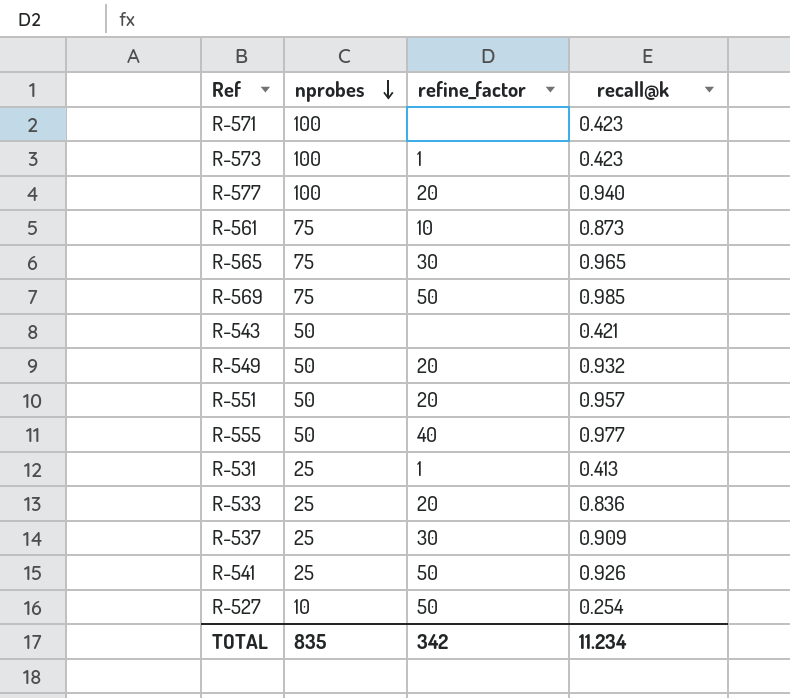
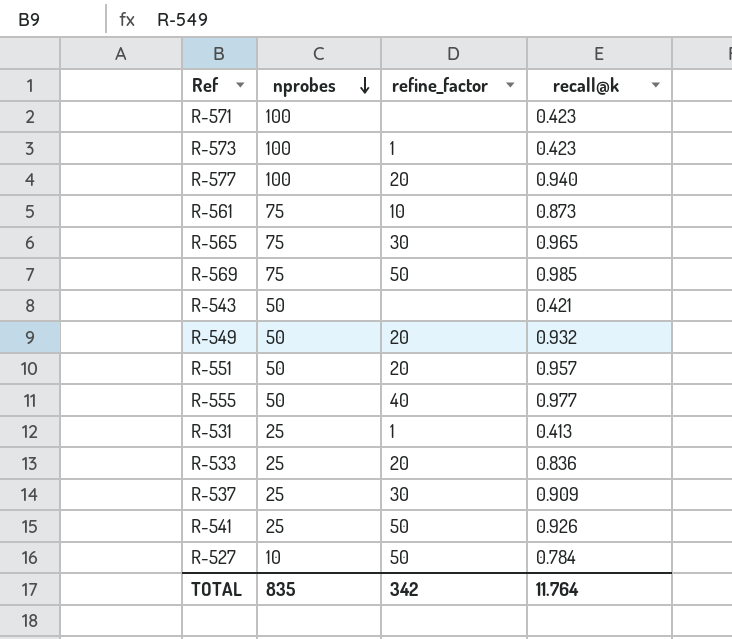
R-527 | recall@k: 0.254 -> 0.784
TOTAL | recall@k: 11.234 -> 11.764

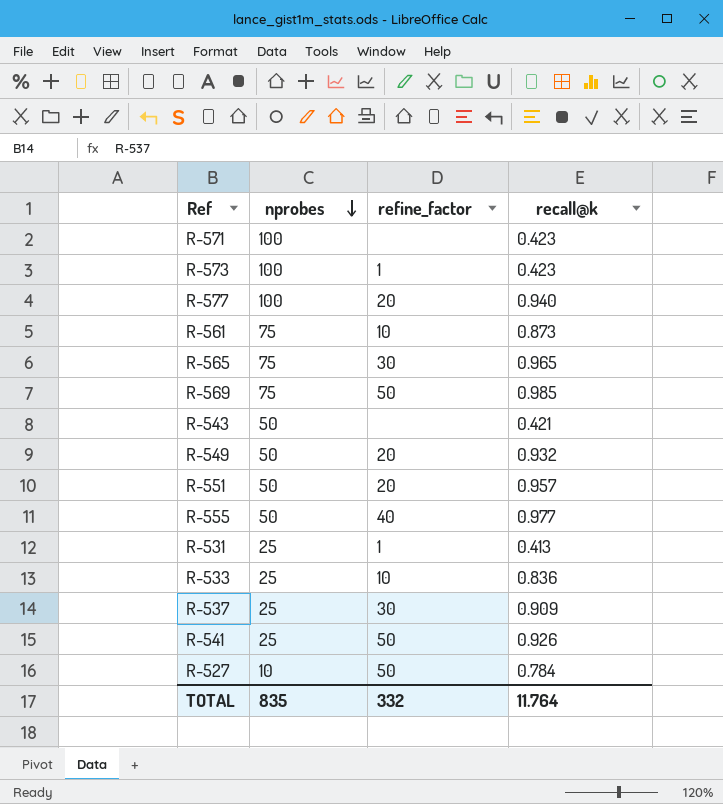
R-533 | refine_factor: 20 -> 10
TOTAL | refine_factor: 342 -> 332

